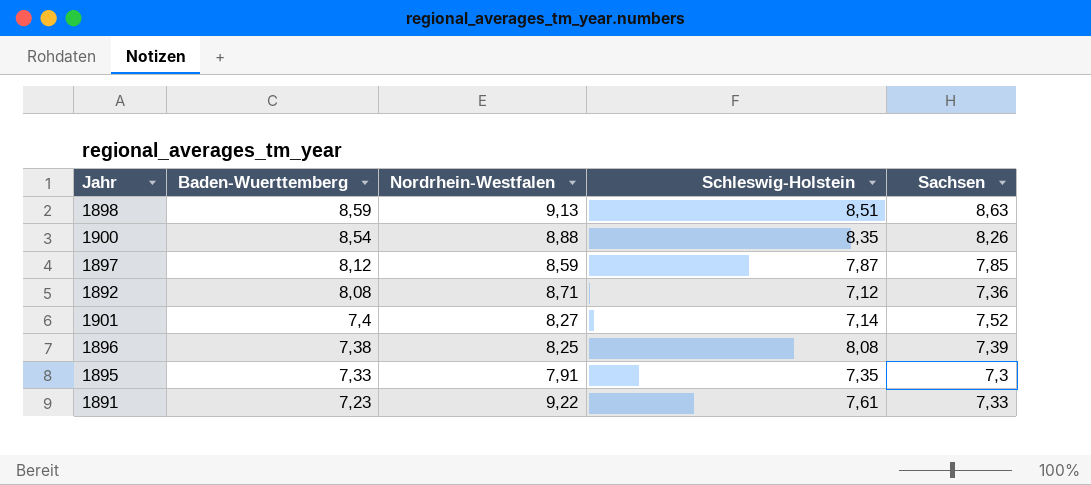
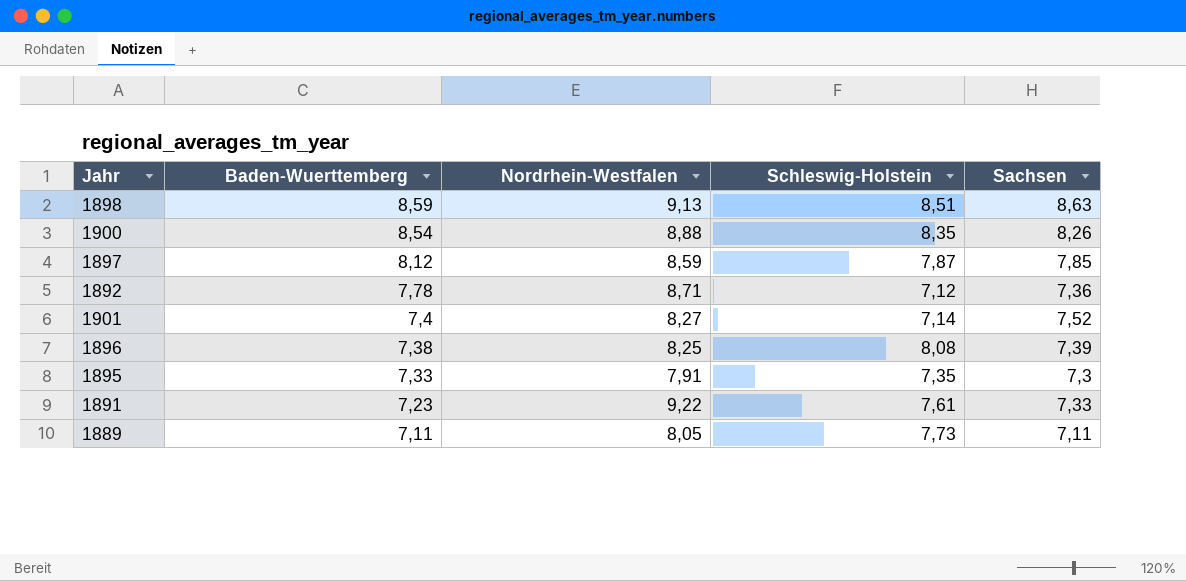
1892 | Baden-Wuerttemberg: 8,08 -> 7,78
row 1889: none -> 7,11 | 8,05 | 7,73 | 7,11

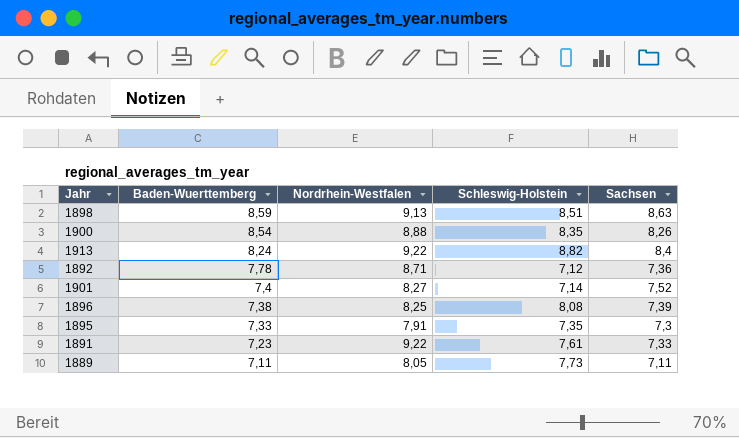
row 1897: 8,12 | 8,59 | 7,87 | 7,85 -> none
row 1913: none -> 8,24 | 9,22 | 8,82 | 8,4

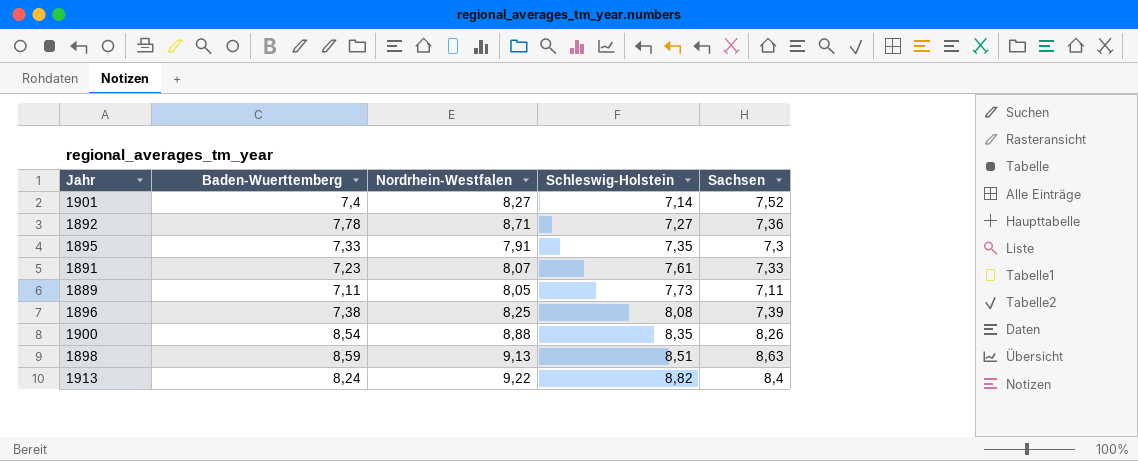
row order: Baden-Wuerttemberg descending -> Schleswig-Holstein ascending
1892 | Schleswig-Holstein: 7,12 -> 7,27
1891 | Nordrhein-Westfalen: 9,22 -> 8,07

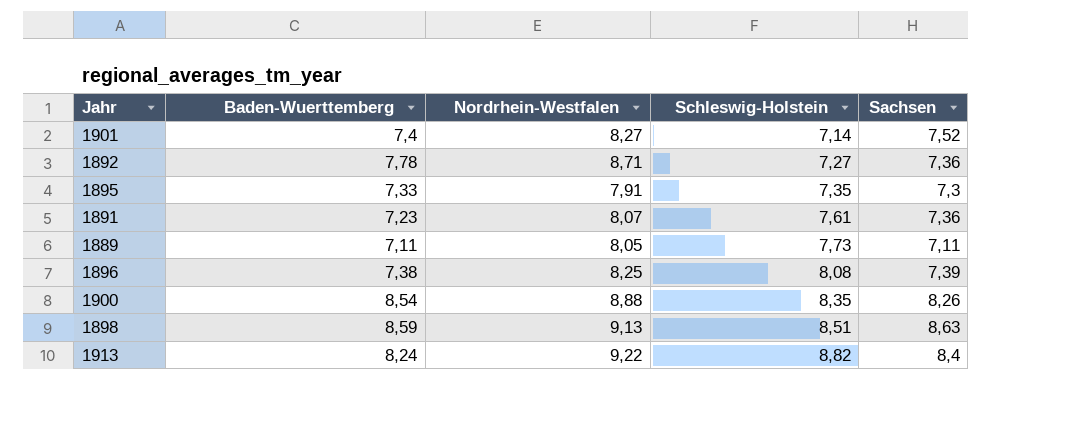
1891 | Sachsen: 7,33 -> 7,36

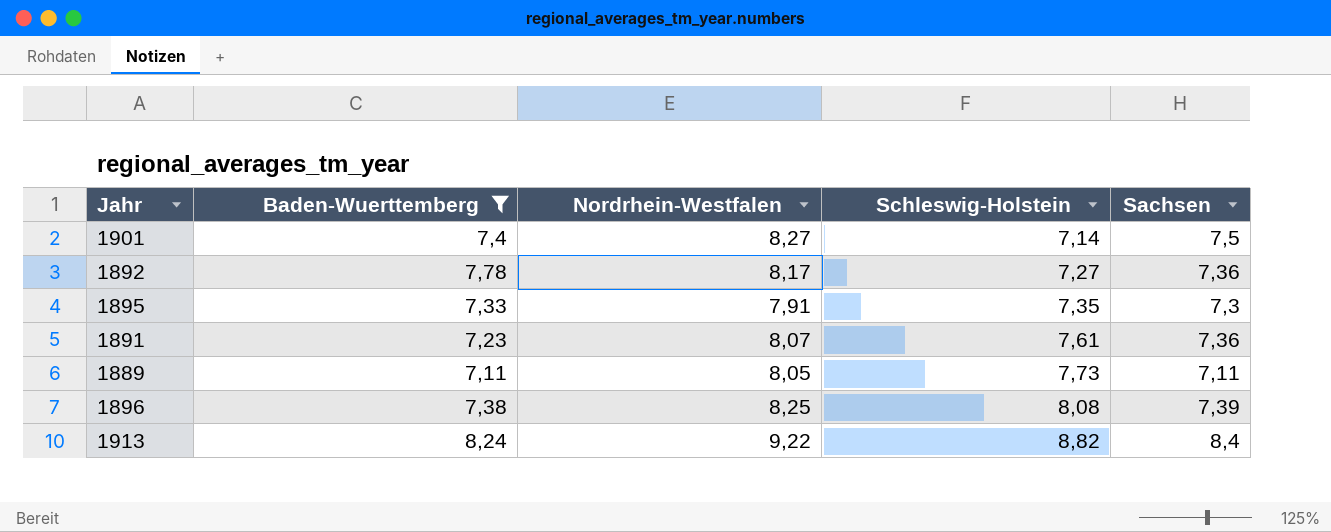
filter: none -> Baden-Wuerttemberg <= 8,24
1901 | Sachsen: 7,52 -> 7,5
1892 | Nordrhein-Westfalen: 8,71 -> 8,17

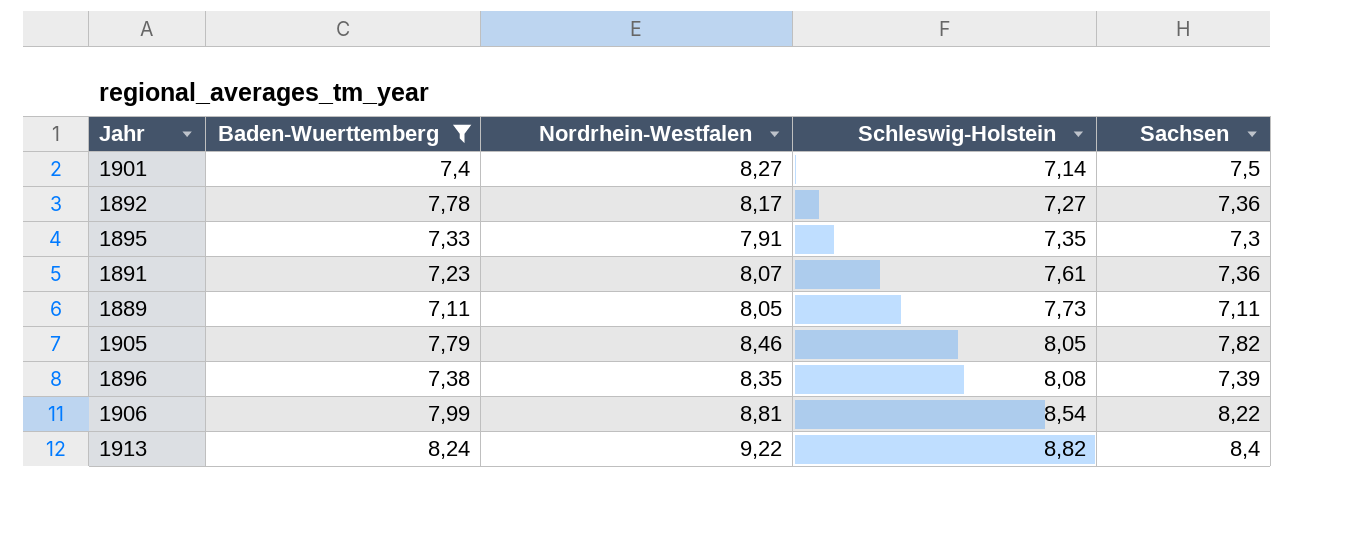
row 1905: none -> 7,79 | 8,46 | 8,05 | 7,82
1896 | Nordrhein-Westfalen: 8,25 -> 8,35
row 1906: none -> 7,99 | 8,81 | 8,54 | 8,22

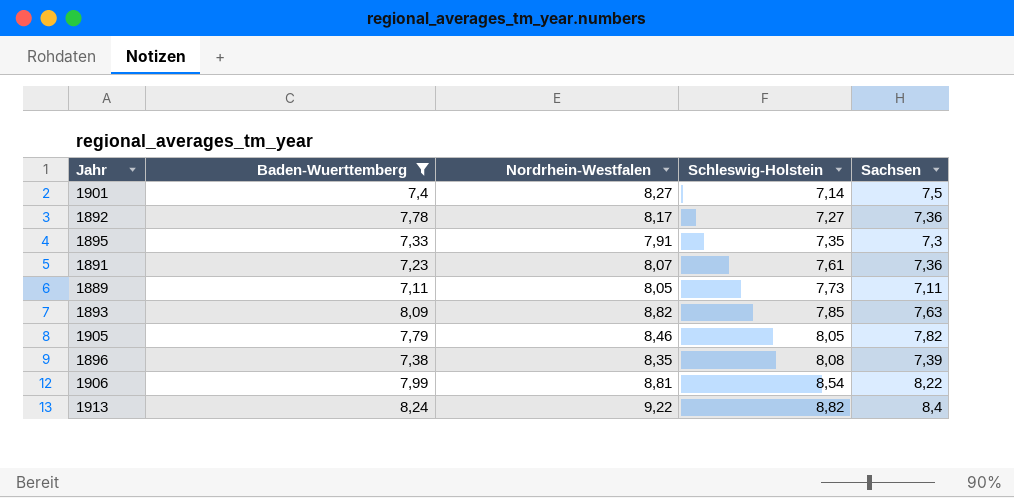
row 1893: none -> 8,09 | 8,82 | 7,85 | 7,63

